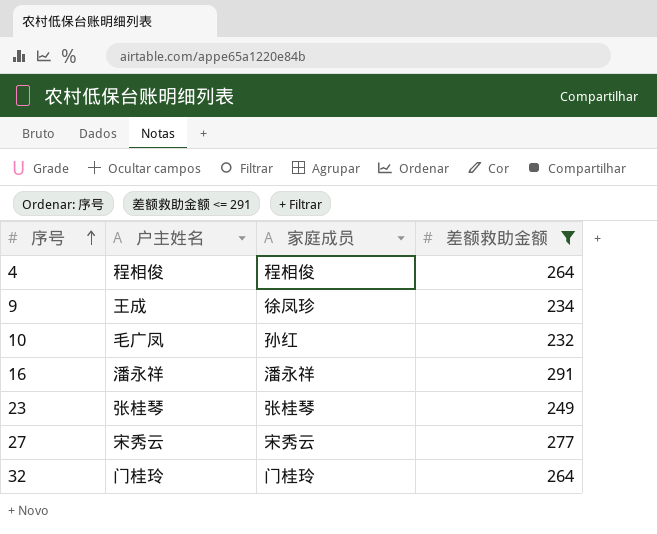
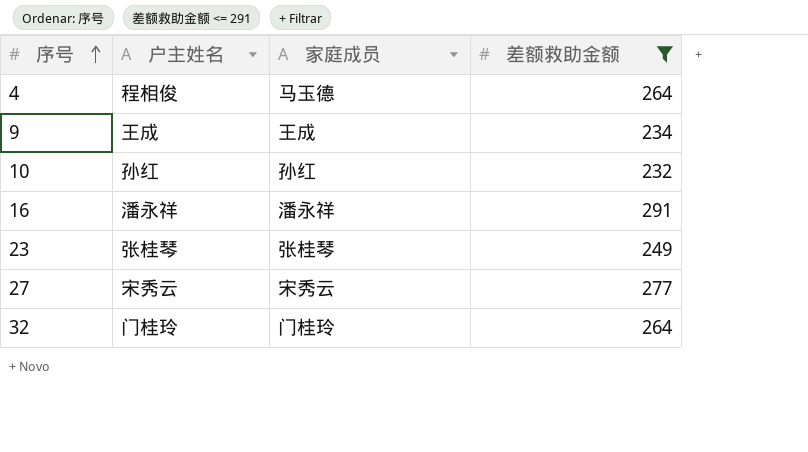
4 | 家庭成员: 程相俊 -> 马玉德
9 | 家庭成员: 徐凤珍 -> 王成
10 | 户主姓名: 毛广凤 -> 孙红

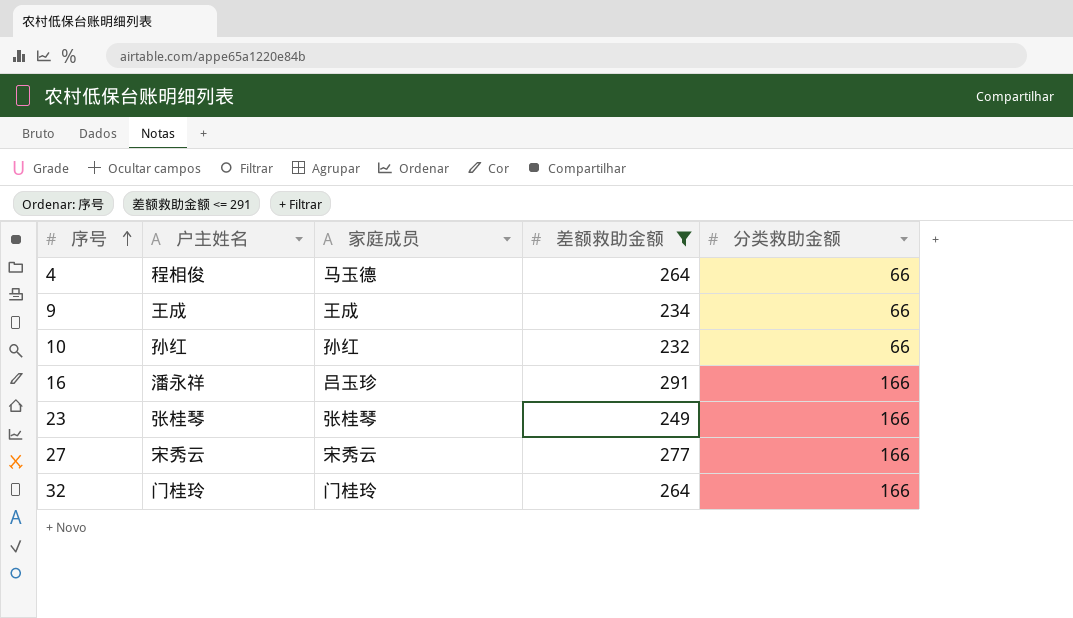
column 分类救助金额 | position: none -> 5
16 | 家庭成员: 潘永祥 -> 吕玉珍

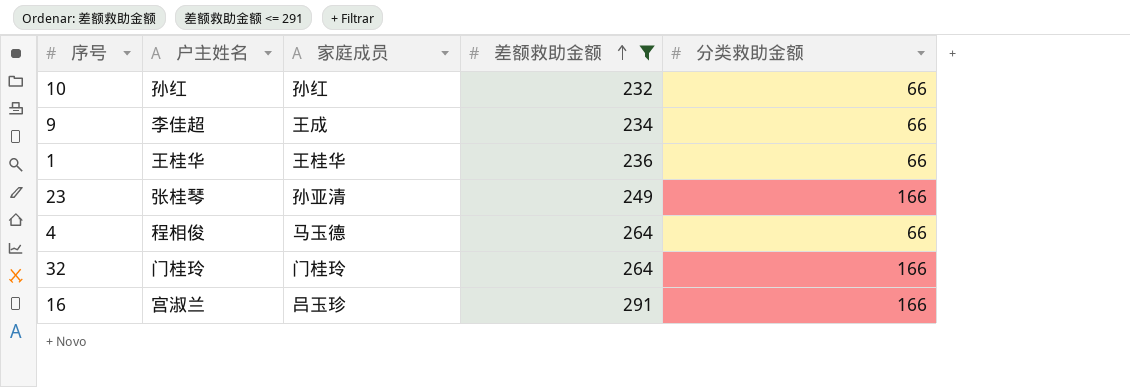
row order: 序号 ascending -> 差额救助金额 ascending
row 27: 宋秀云 | 宋秀云 | 277 | 166 -> none
9 | 户主姓名: 王成 -> 李佳超
row 1: none -> 王桂华 | 王桂华 | 236 | 66
23 | 家庭成员: 张桂琴 -> 孙亚清
16 | 户主姓名: 潘永祥 -> 宫淑兰

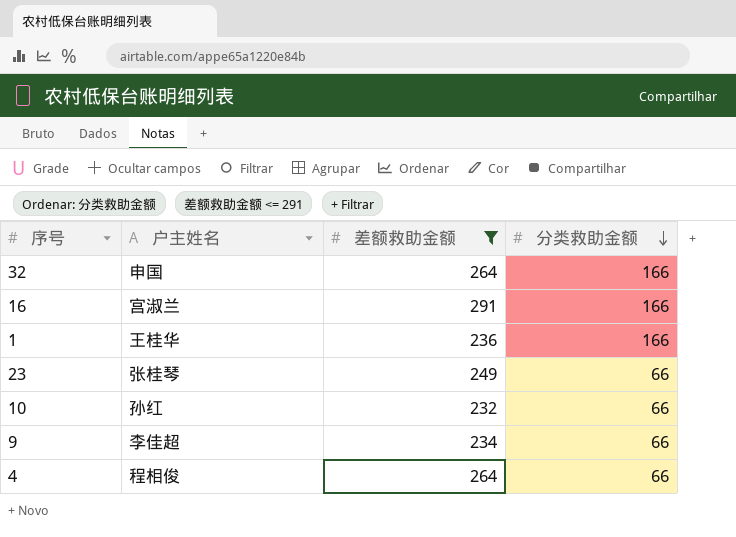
row order: 差额救助金额 ascending -> 分类救助金额 descending
column 家庭成员 | position: 3 -> none
32 | 户主姓名: 门桂玲 -> 申国
1 | 分类救助金额: 66 -> 166
23 | 分类救助金额: 166 -> 66

